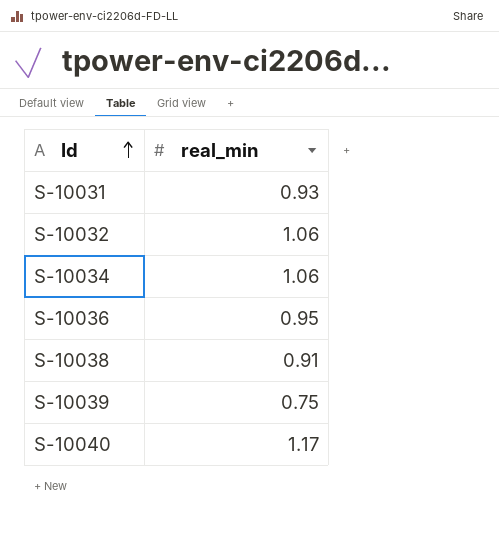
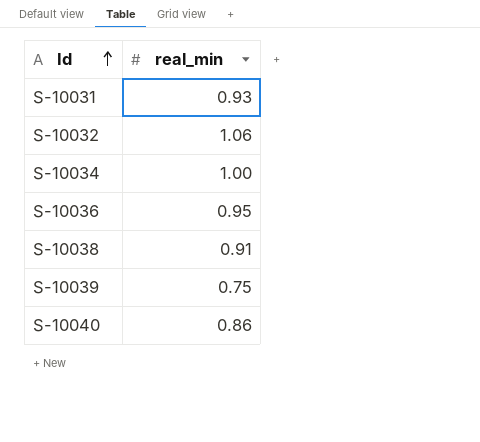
S-10034 | real_min: 1.06 -> 1.00
S-10040 | real_min: 1.17 -> 0.86

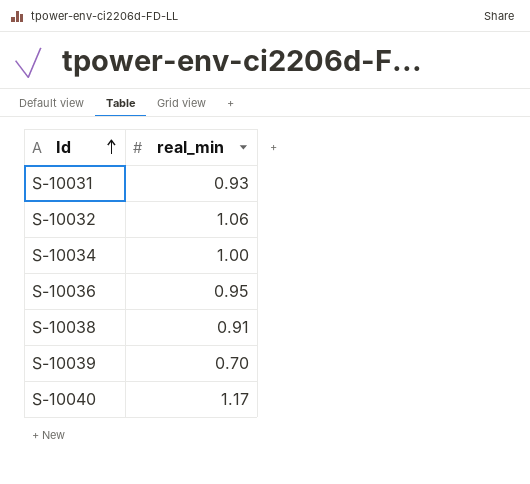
S-10039 | real_min: 0.75 -> 0.70
S-10040 | real_min: 0.86 -> 1.17

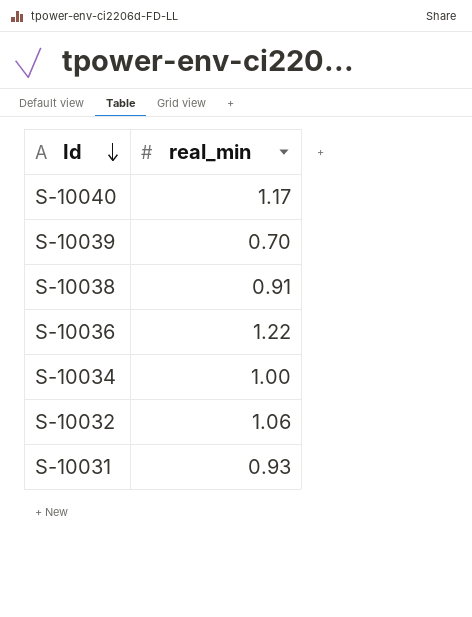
row order: Id ascending -> Id descending
S-10036 | real_min: 0.95 -> 1.22

